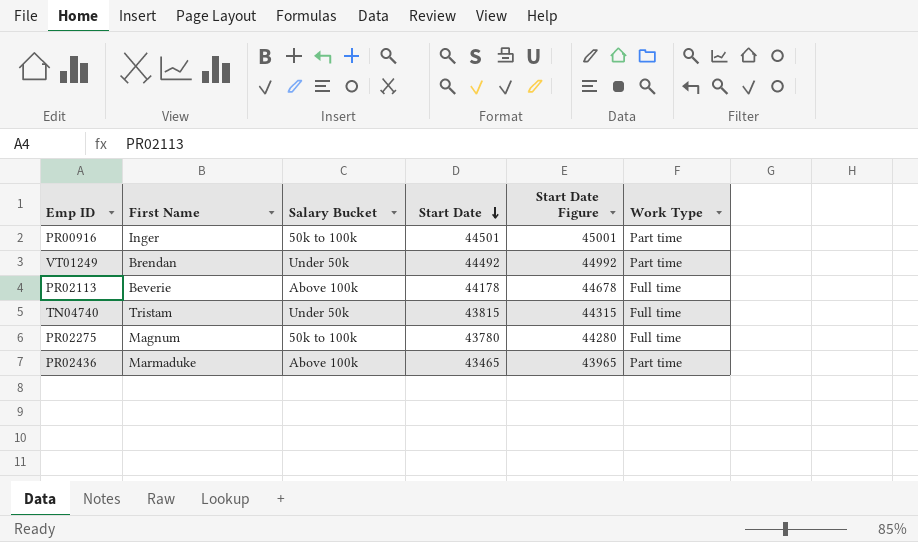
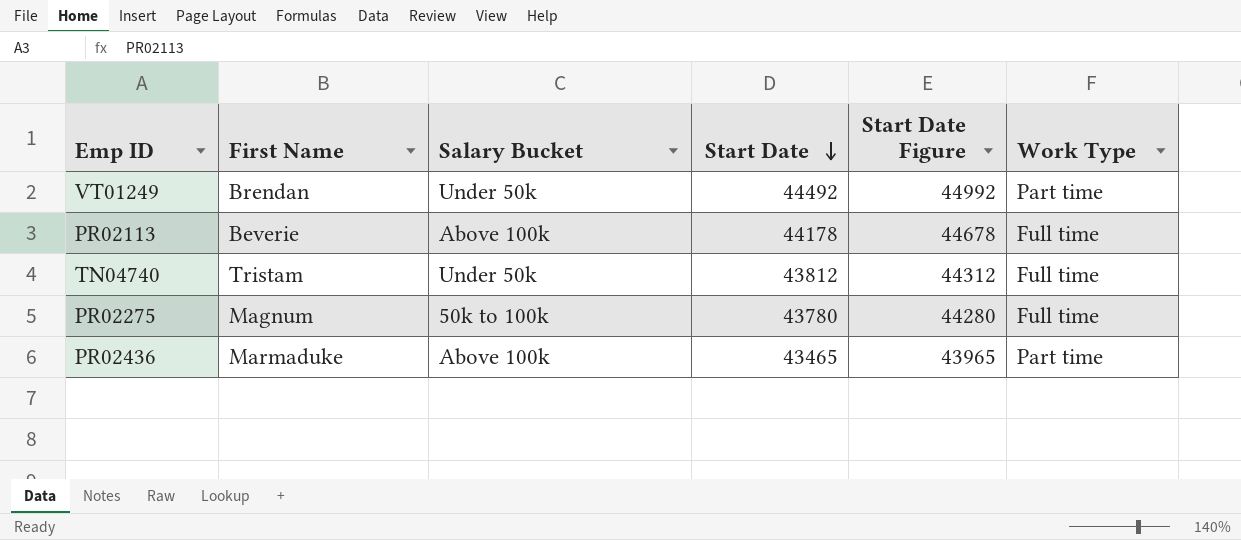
row PR00916: Inger | 50k to 100k | 44501 | 45001 | Part time -> none
TN04740 | Start Date: 43815 -> 43812
TN04740 | Start Date Figure: 44315 -> 44312

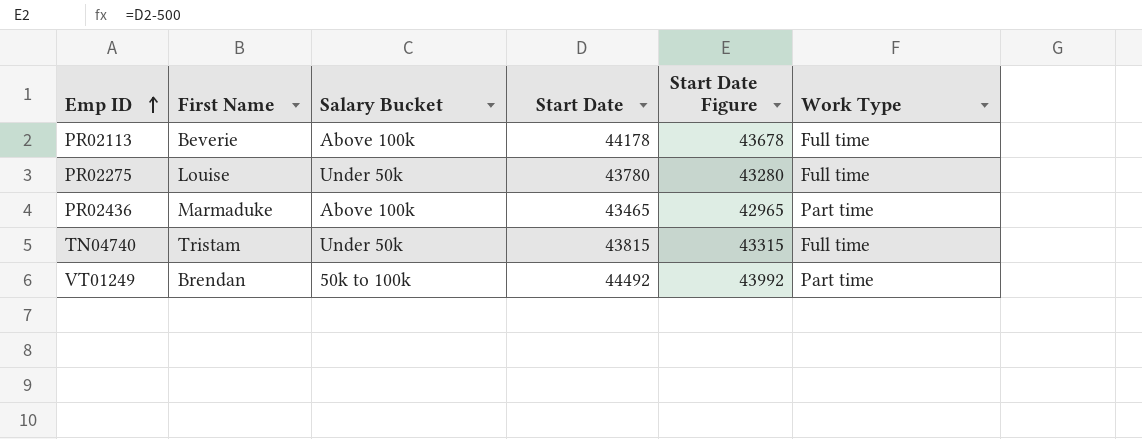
row order: Start Date descending -> Emp ID ascending
column Start Date Figure | formula: [Start Date] + 500 -> [Start Date] - 500
PR02275 | First Name: Magnum -> Louise
PR02275 | Salary Bucket: 50k to 100k -> Under 50k
TN04740 | Start Date: 43812 -> 43815
VT01249 | Salary Bucket: Under 50k -> 50k to 100k

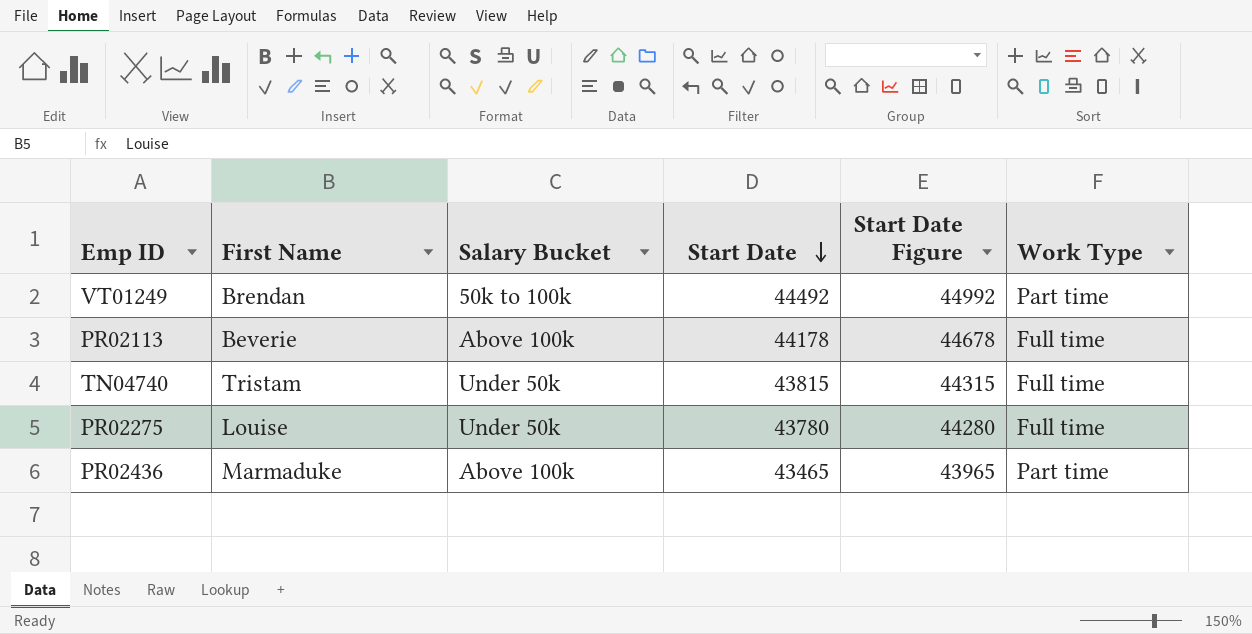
row order: Emp ID ascending -> Start Date descending
column Start Date Figure | formula: [Start Date] - 500 -> [Start Date] + 500

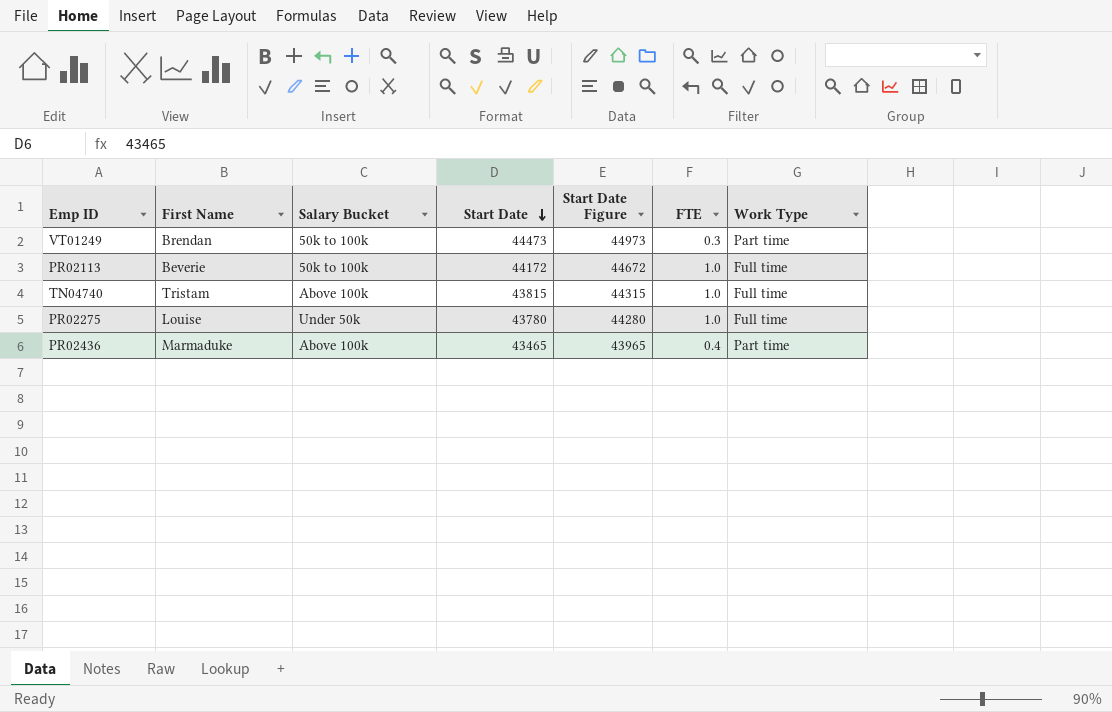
column FTE | position: none -> 6
VT01249 | Start Date: 44492 -> 44473
VT01249 | Start Date Figure: 44992 -> 44973
PR02113 | Salary Bucket: Above 100k -> 50k to 100k
PR02113 | Start Date: 44178 -> 44172
PR02113 | Start Date Figure: 44678 -> 44672
TN04740 | Salary Bucket: Under 50k -> Above 100k

